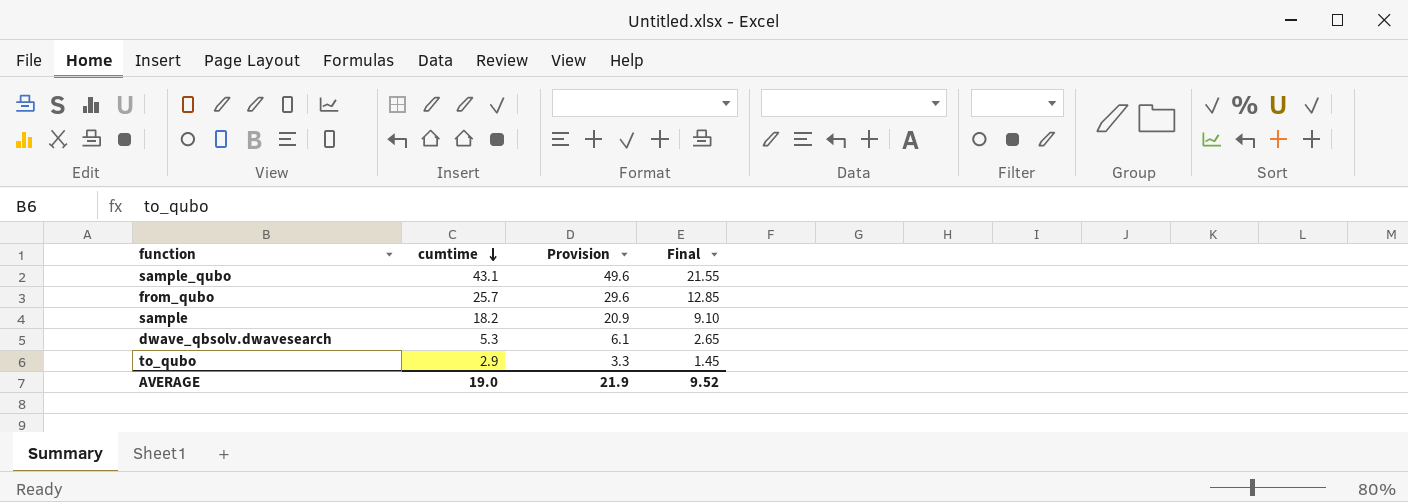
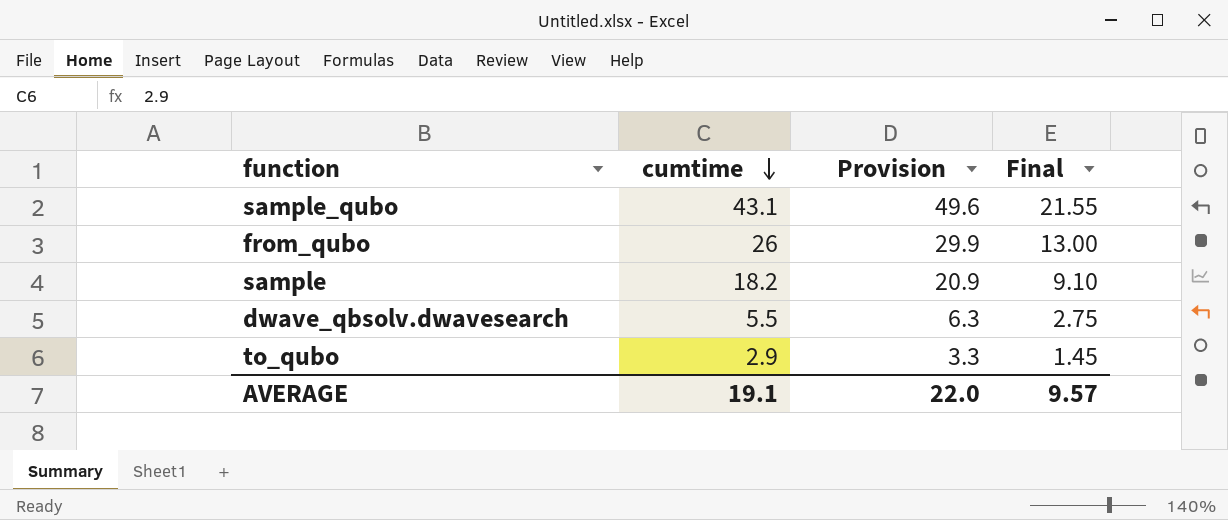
from_qubo | cumtime: 25.7 -> 26
from_qubo | Provision: 29.6 -> 29.9
from_qubo | Final: 12.85 -> 13.00
dwave_qbsolv.dwavesearch | cumtime: 5.3 -> 5.5
dwave_qbsolv.dwavesearch | Provision: 6.1 -> 6.3
dwave_qbsolv.dwavesearch | Final: 2.65 -> 2.75
AVERAGE | cumtime: 19.0 -> 19.1
AVERAGE | Provision: 21.9 -> 22.0
AVERAGE | Final: 9.52 -> 9.57

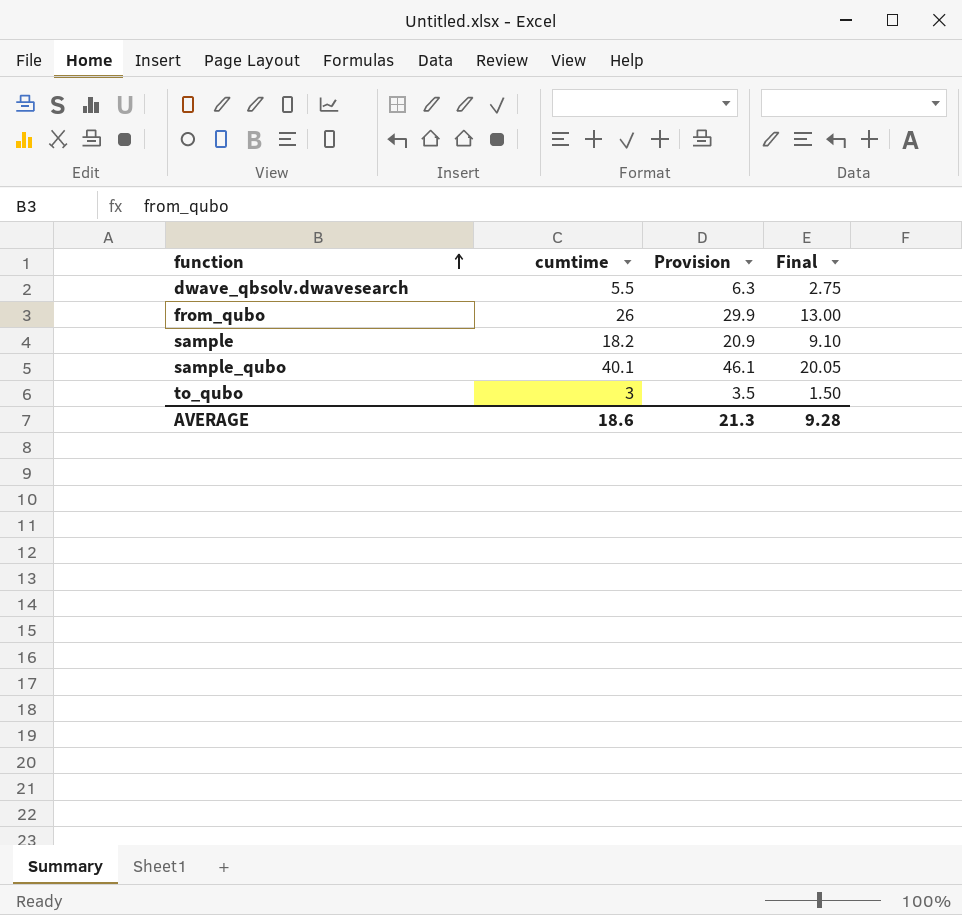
row order: cumtime descending -> function ascending
sample_qubo | cumtime: 43.1 -> 40.1
sample_qubo | Provision: 49.6 -> 46.1
sample_qubo | Final: 21.55 -> 20.05
to_qubo | cumtime: 2.9 -> 3
to_qubo | Provision: 3.3 -> 3.5
to_qubo | Final: 1.45 -> 1.50
AVERAGE | cumtime: 19.1 -> 18.6
AVERAGE | Provision: 22.0 -> 21.3
AVERAGE | Final: 9.57 -> 9.28

